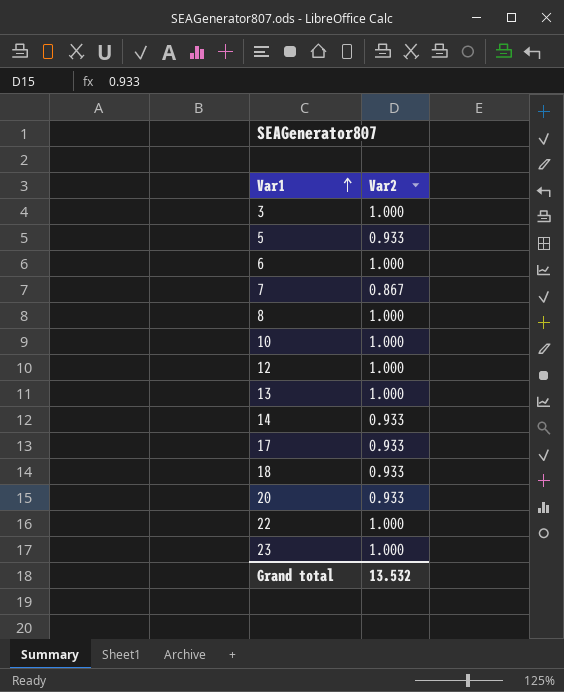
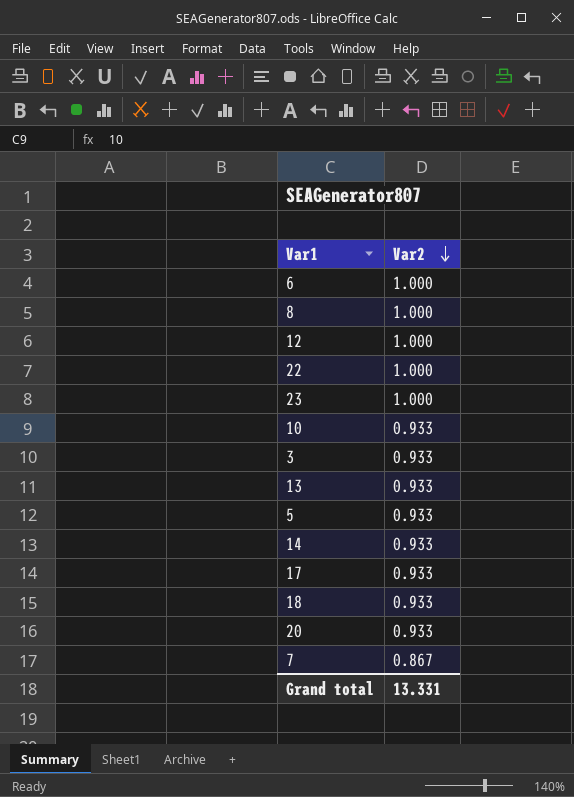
row order: Var1 ascending -> Var2 descending
10 | Var2: 1.000 -> 0.933
3 | Var2: 1.000 -> 0.933
13 | Var2: 1.000 -> 0.933
Grand total | Var2: 13.532 -> 13.331

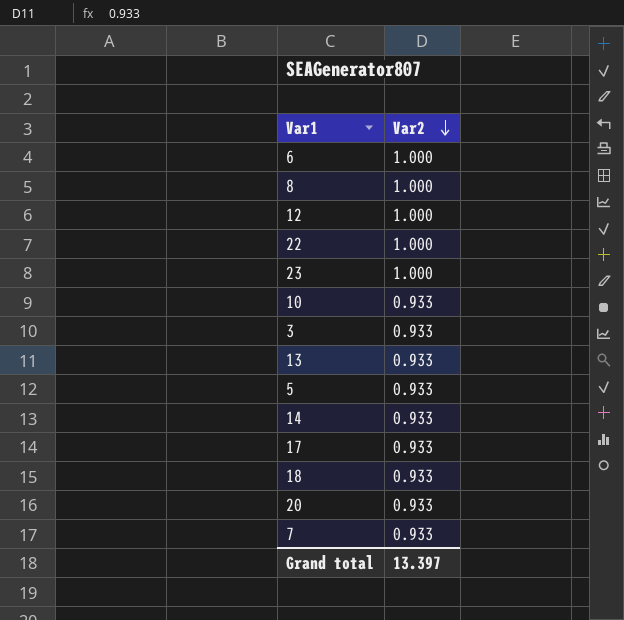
7 | Var2: 0.867 -> 0.933
Grand total | Var2: 13.331 -> 13.397

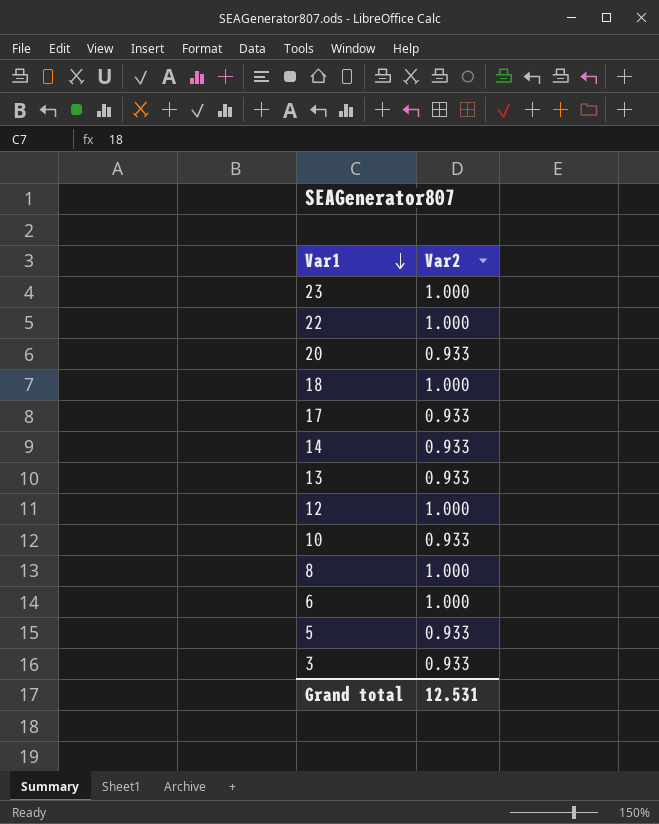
row order: Var2 descending -> Var1 descending
row 7: 0.933 -> none
18 | Var2: 0.933 -> 1.000
Grand total | Var2: 13.397 -> 12.531

